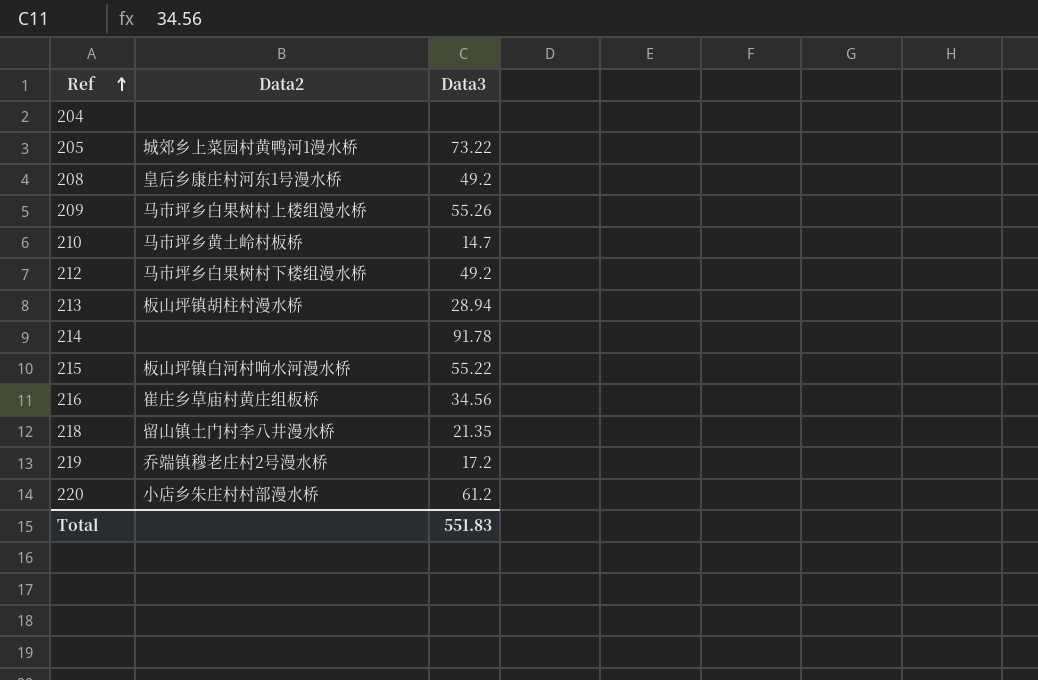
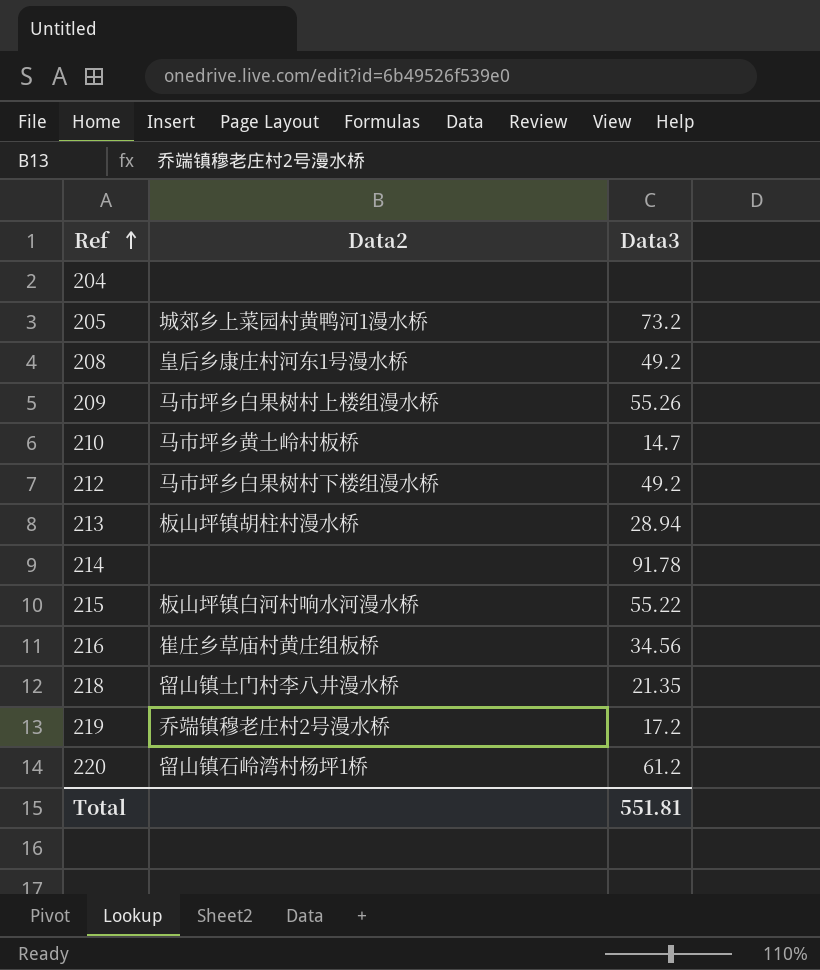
205 | Data3: 73.22 -> 73.2
220 | Data2: 小店乡朱庄村村部漫水桥 -> 留山镇石岭湾村杨坪1桥
Total | Data3: 551.83 -> 551.81

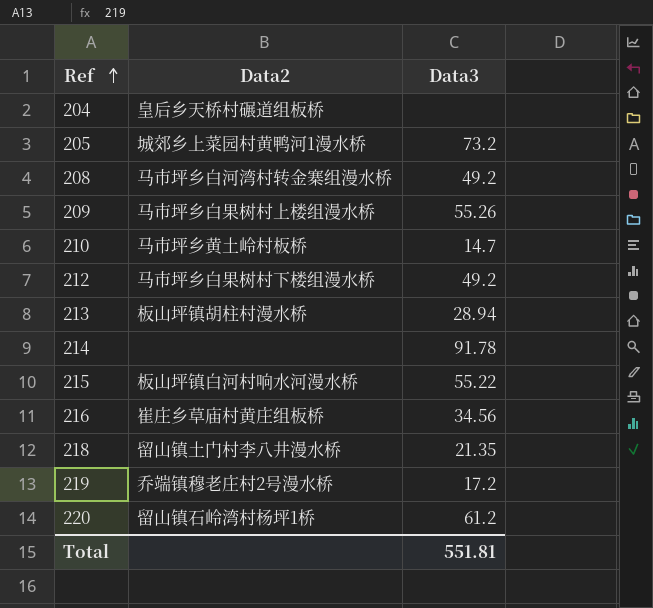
204 | Data2: none -> 皇后乡天桥村碾道组板桥
208 | Data2: 皇后乡康庄村河东1号漫水桥 -> 马市坪乡白河湾村转金寨组漫水桥

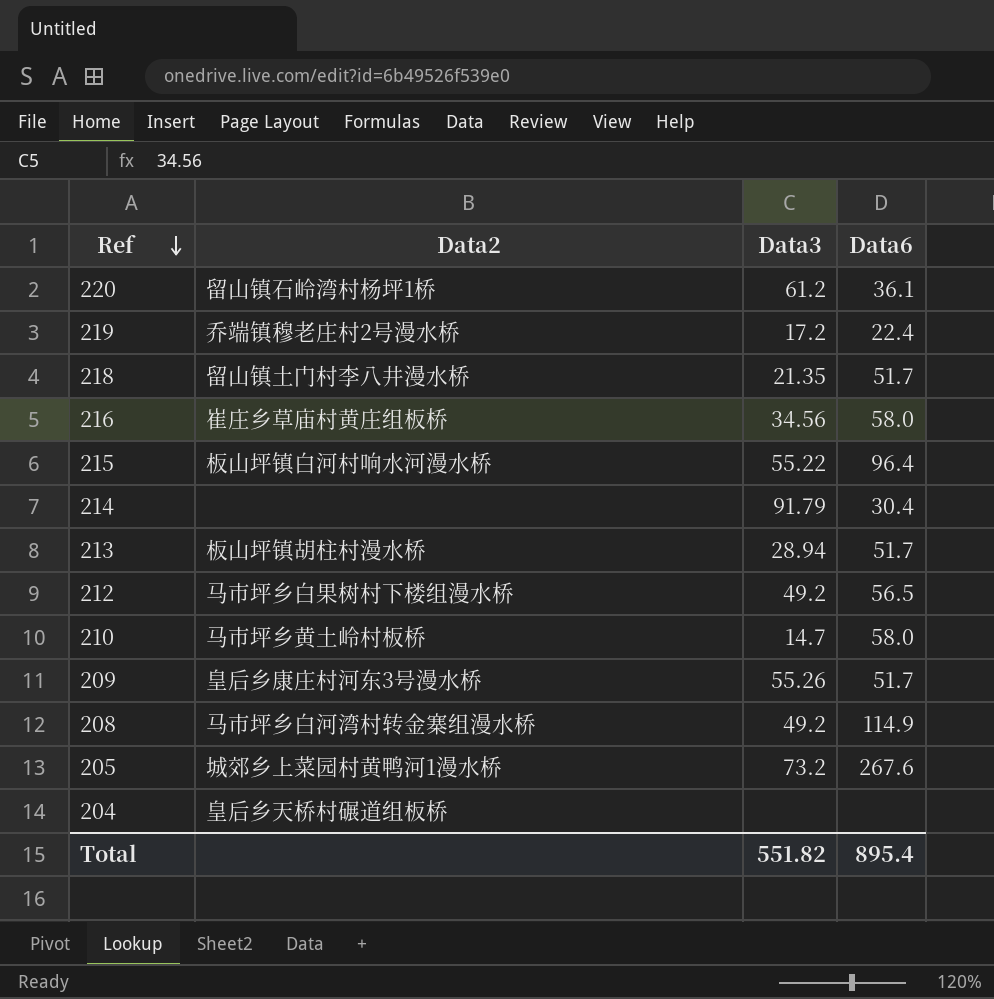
row order: Ref ascending -> Ref descending
column Data6 | position: none -> 4
214 | Data3: 91.78 -> 91.79
209 | Data2: 马市坪乡白果树村上楼组漫水桥 -> 皇后乡康庄村河东3号漫水桥
Total | Data3: 551.81 -> 551.82

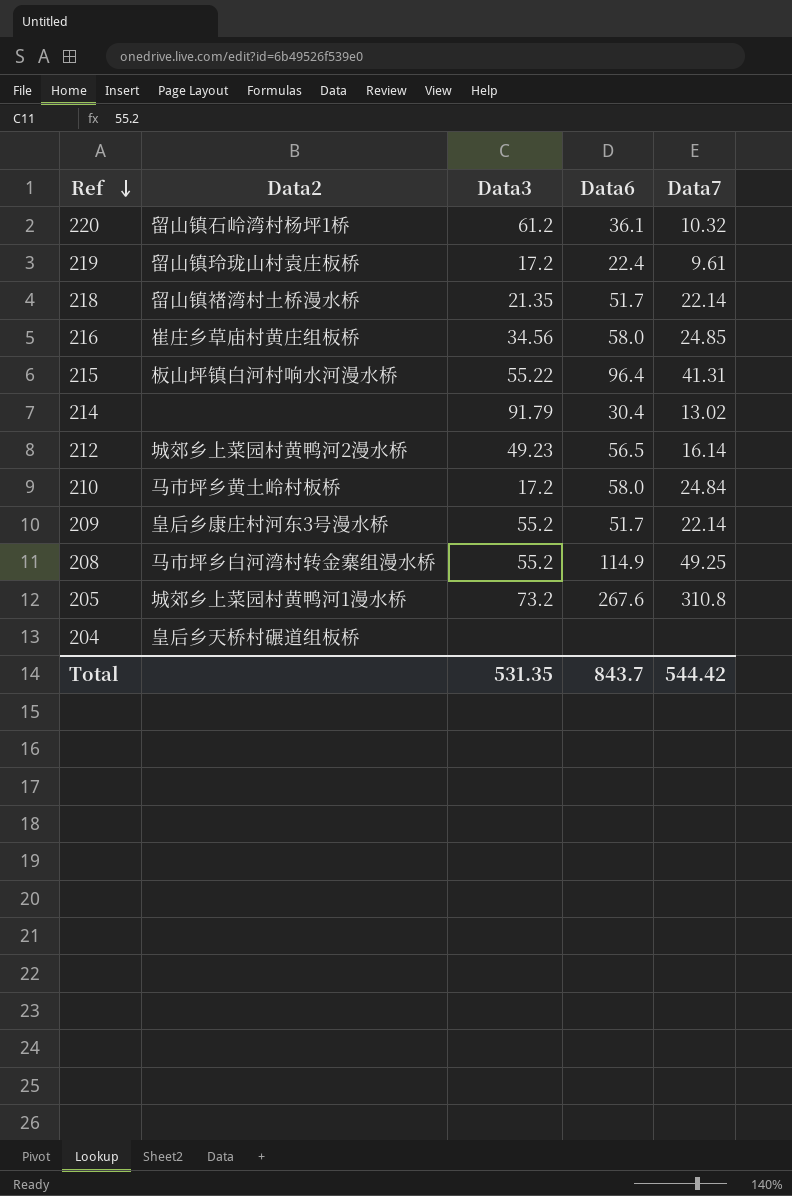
column Data7 | position: none -> 5
row 213: 板山坪镇胡柱村漫水桥 | 28.94 | 51.7 -> none
219 | Data2: 乔端镇穆老庄村2号漫水桥 -> 留山镇玲珑山村袁庄板桥
218 | Data2: 留山镇土门村李八井漫水桥 -> 留山镇褚湾村土桥漫水桥
212 | Data2: 马市坪乡白果树村下楼组漫水桥 -> 城郊乡上菜园村黄鸭河2漫水桥
212 | Data3: 49.2 -> 49.23
210 | Data3: 14.7 -> 17.2
209 | Data3: 55.26 -> 55.2
208 | Data3: 49.2 -> 55.2
Total | Data3: 551.82 -> 531.35
Total | Data6: 895.4 -> 843.7

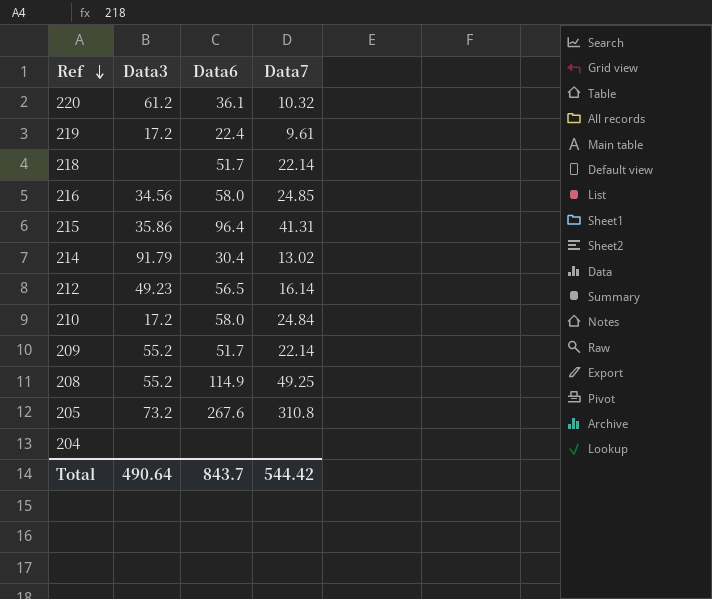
column Data2 | position: 2 -> none
218 | Data3: 21.35 -> none
215 | Data3: 55.22 -> 35.86
Total | Data3: 531.35 -> 490.64

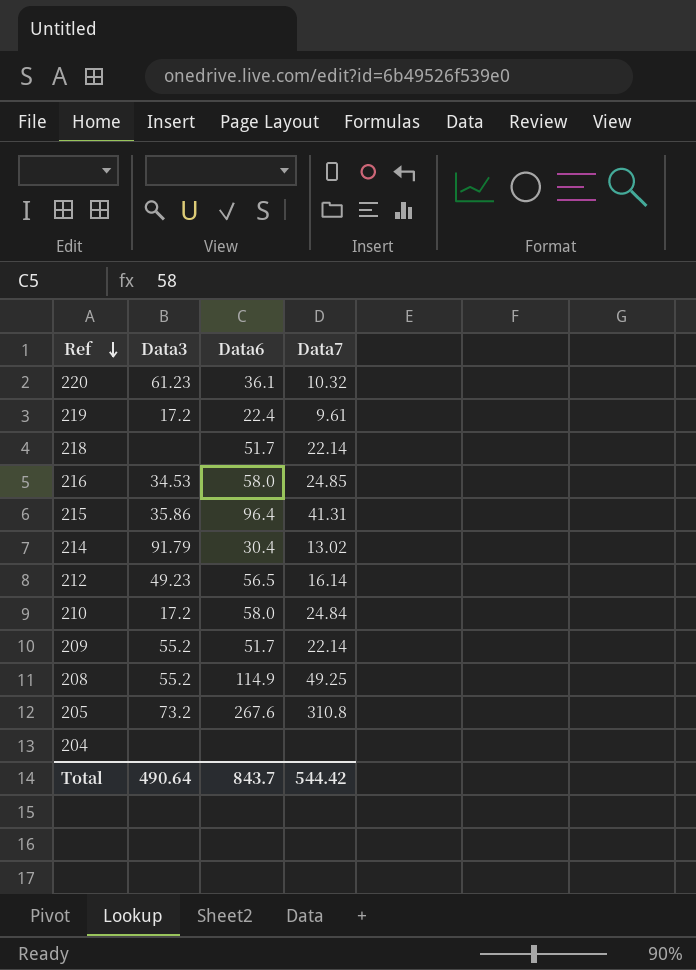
220 | Data3: 61.2 -> 61.23
216 | Data3: 34.56 -> 34.53

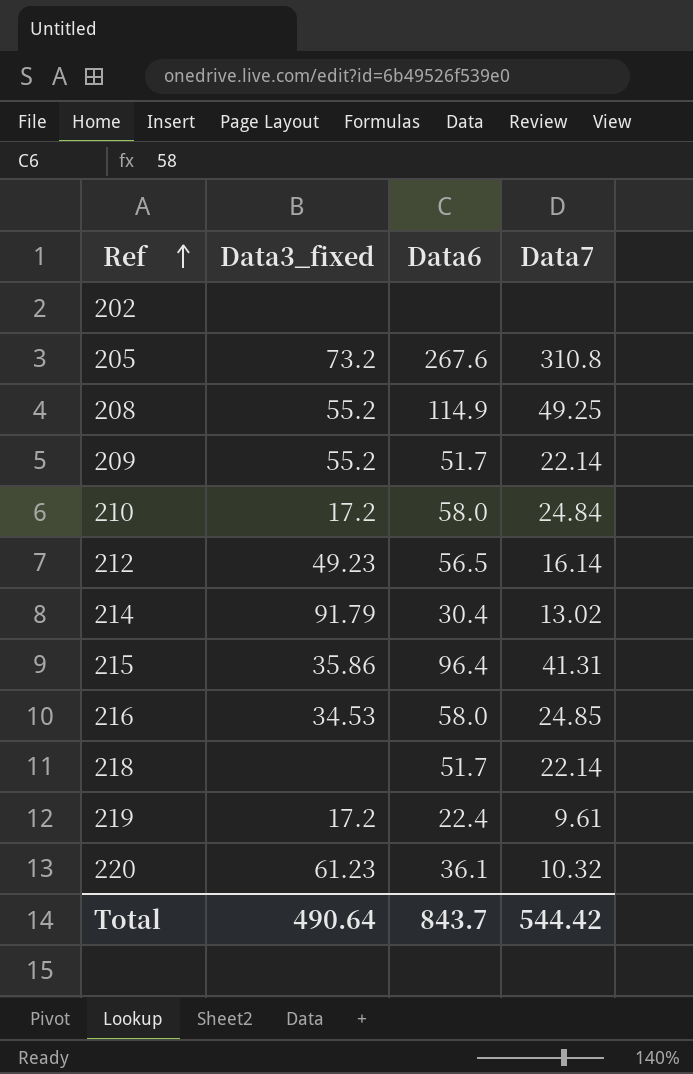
row order: Ref descending -> Ref ascending
column name: Data3 -> Data3_fixed
row 204: none | none | none -> none
row 202: none -> none | none | none

